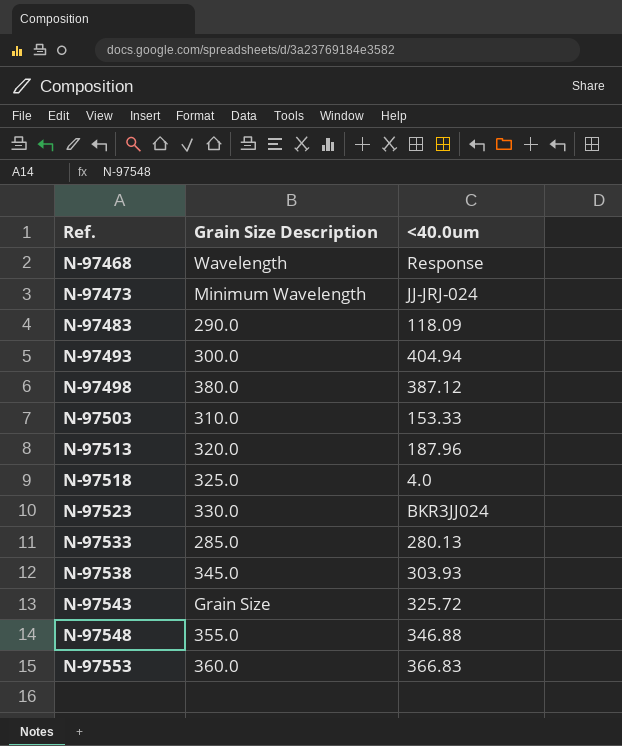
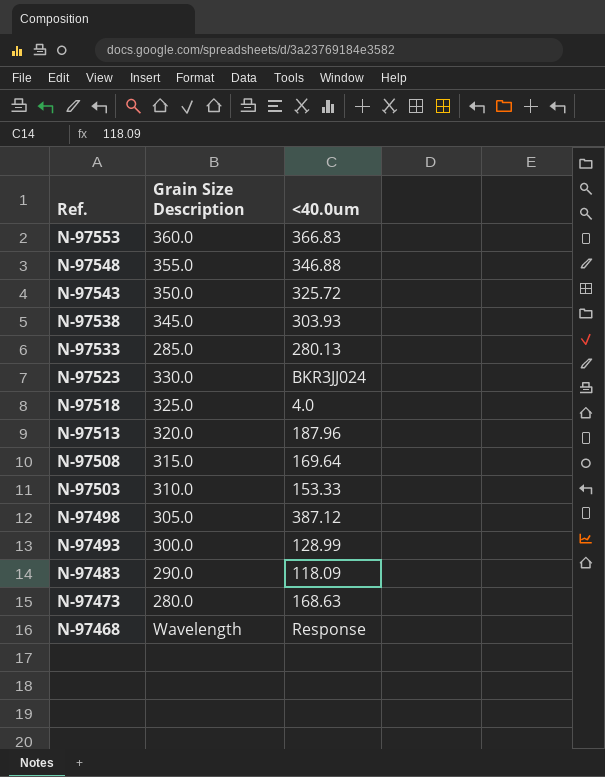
row order: Ref. ascending -> Ref. descending
N-97543 | Grain Size Description: Grain Size -> 350.0
row N-97508: none -> 315.0 | 169.64
N-97498 | Grain Size Description: 380.0 -> 305.0
N-97493 | <40.0um: 404.94 -> 128.99
N-97473 | Grain Size Description: Minimum Wavelength -> 280.0
N-97473 | <40.0um: JJ-JRJ-024 -> 168.63

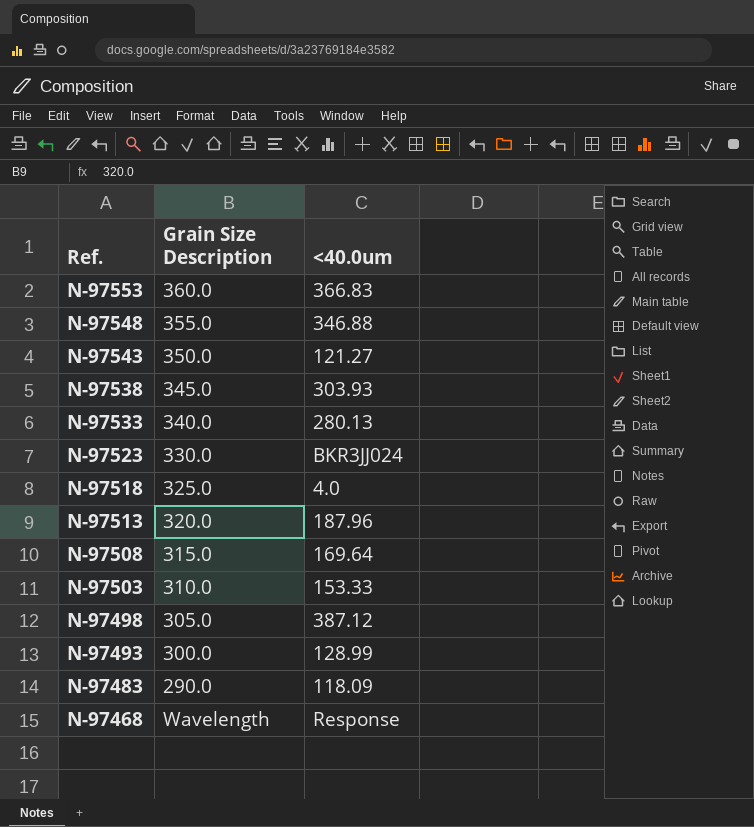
row N-97473: 280.0 | 168.63 -> none
N-97543 | <40.0um: 325.72 -> 121.27
N-97533 | Grain Size Description: 285.0 -> 340.0

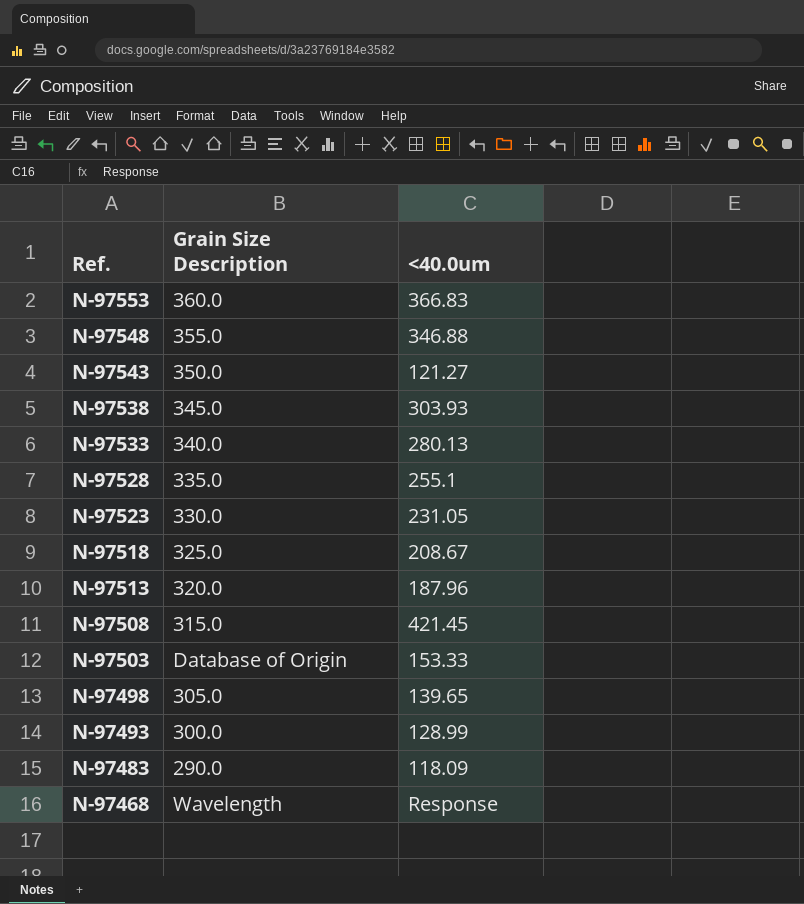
row N-97528: none -> 335.0 | 255.1
N-97523 | <40.0um: BKR3JJ024 -> 231.05
N-97518 | <40.0um: 4.0 -> 208.67
N-97508 | <40.0um: 169.64 -> 421.45
N-97503 | Grain Size Description: 310.0 -> Database of Origin
N-97498 | <40.0um: 387.12 -> 139.65

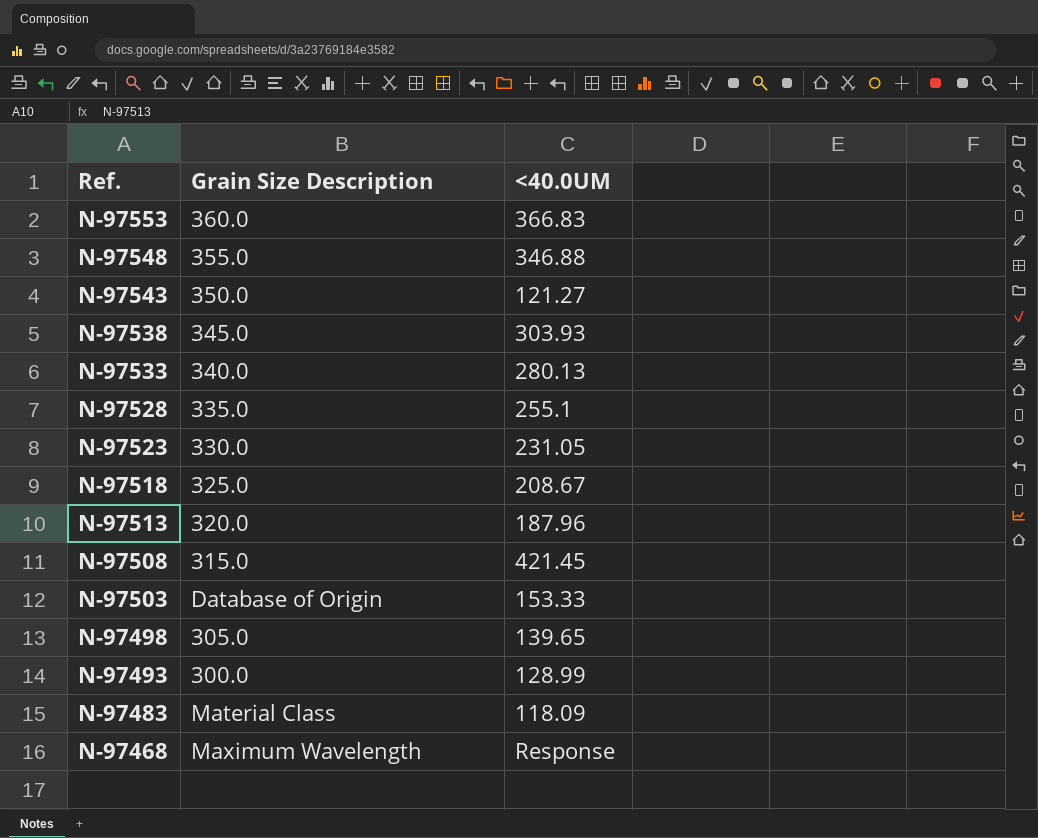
column name: <40.0um -> <40.0UM
N-97483 | Grain Size Description: 290.0 -> Material Class
N-97468 | Grain Size Description: Wavelength -> Maximum Wavelength

